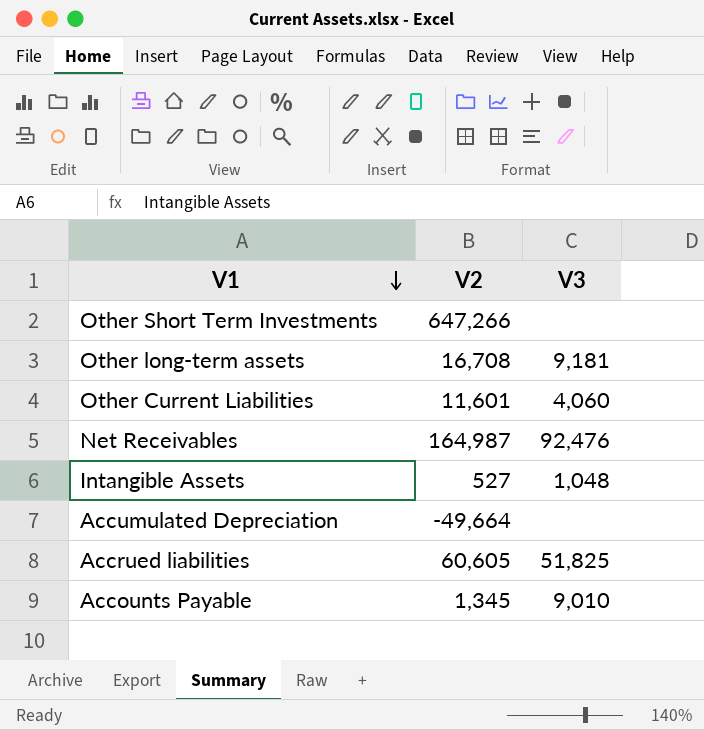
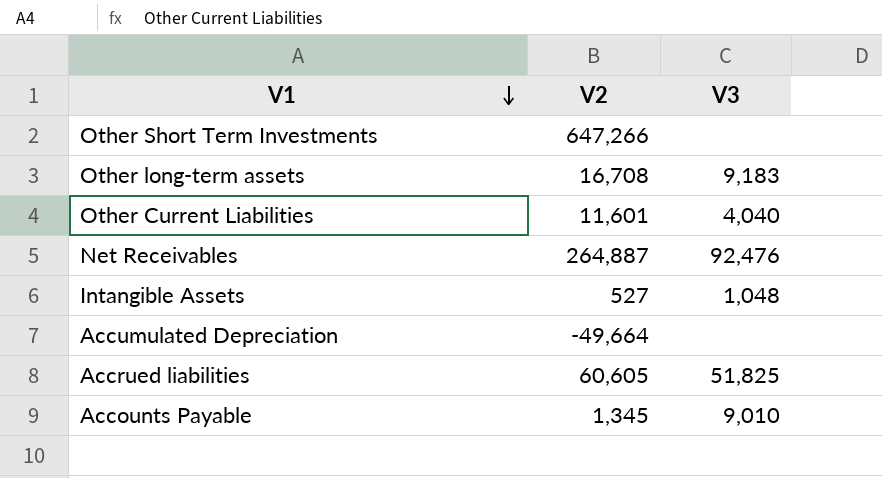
Other long-term assets | V3: 9,181 -> 9,183
Other Current Liabilities | V3: 4,060 -> 4,040
Net Receivables | V2: 164,987 -> 264,887

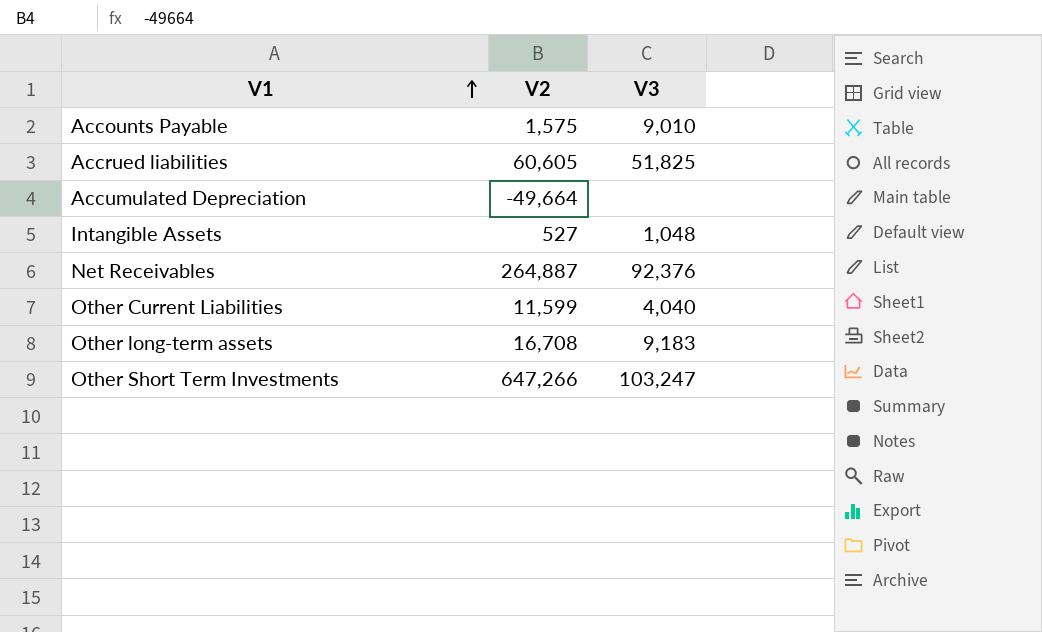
row order: V1 descending -> V1 ascending
Accounts Payable | V2: 1,345 -> 1,575
Net Receivables | V3: 92,476 -> 92,376
Other Current Liabilities | V2: 11,601 -> 11,599
Other Short Term Investments | V3: none -> 103,247

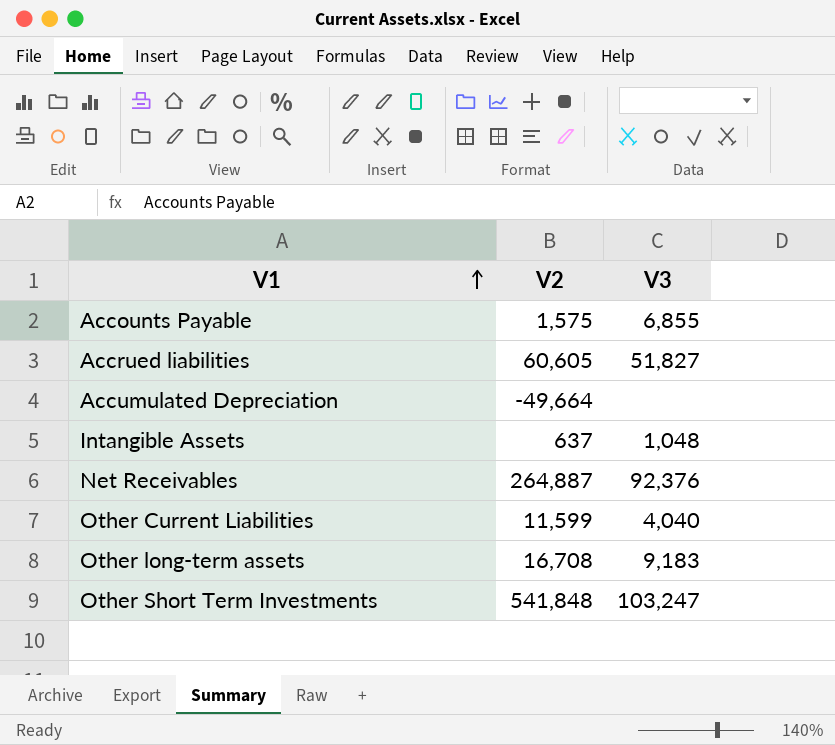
Accounts Payable | V3: 9,010 -> 6,855
Accrued liabilities | V3: 51,825 -> 51,827
Intangible Assets | V2: 527 -> 637
Other Short Term Investments | V2: 647,266 -> 541,848

